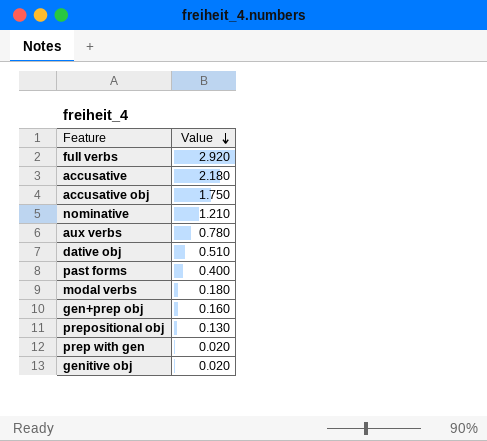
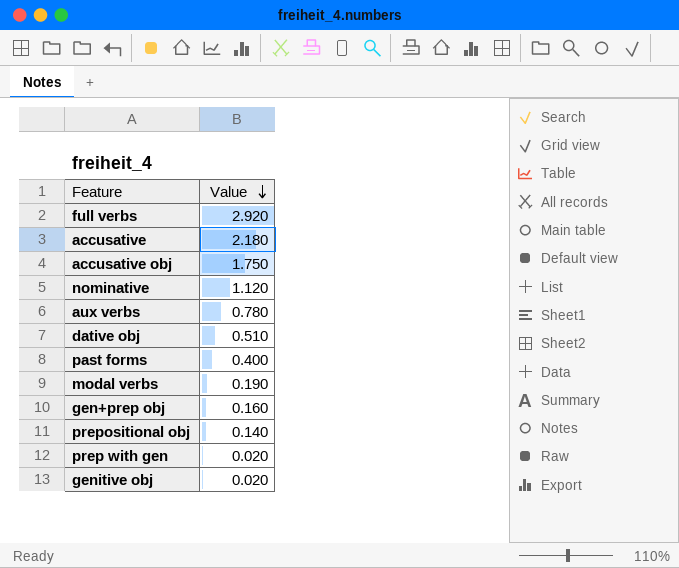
nominative | Value: 1.210 -> 1.120
modal verbs | Value: 0.180 -> 0.190
prepositional obj | Value: 0.130 -> 0.140

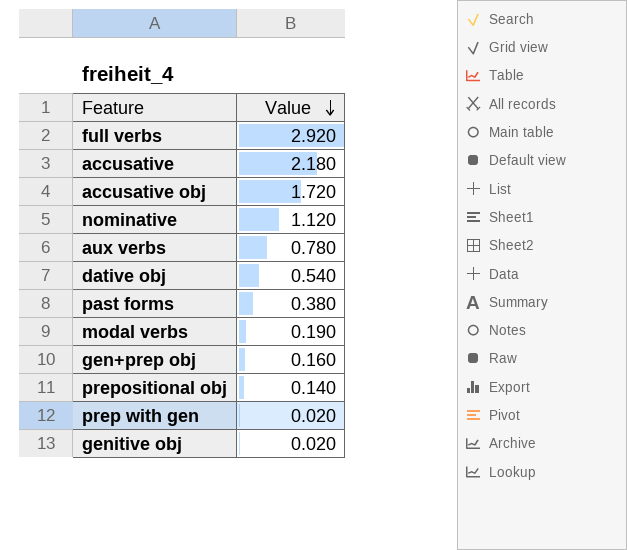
accusative obj | Value: 1.750 -> 1.720
dative obj | Value: 0.510 -> 0.540
past forms | Value: 0.400 -> 0.380

